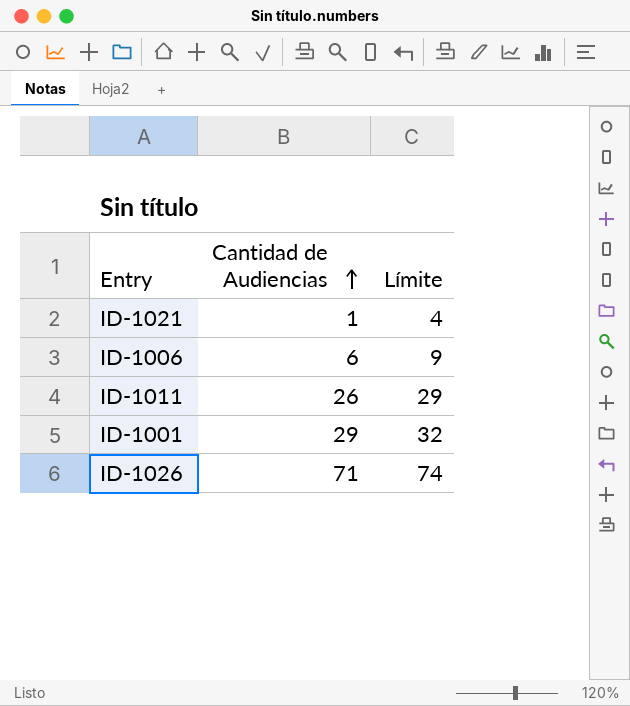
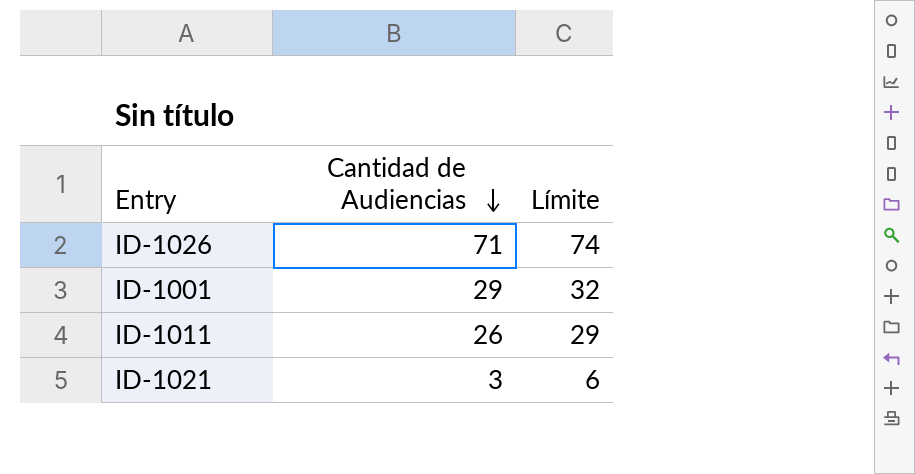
row order: Cantidad de Audiencias ascending -> Cantidad de Audiencias descending
row ID-1006: 6 | 9 -> none
ID-1021 | Cantidad de Audiencias: 1 -> 3
ID-1021 | Límite: 4 -> 6

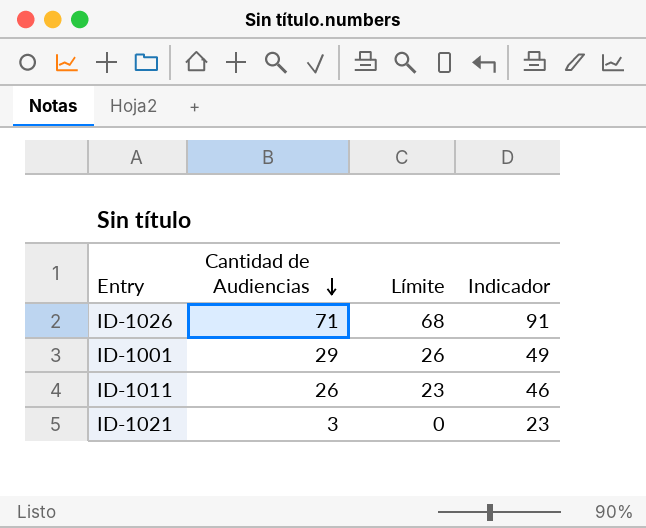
column Límite | formula: [Cantidad de Audiencias] + 3 -> [Cantidad de Audiencias] - 3
column Indicador | formula: none -> [Cantidad de Audiencias] + 20

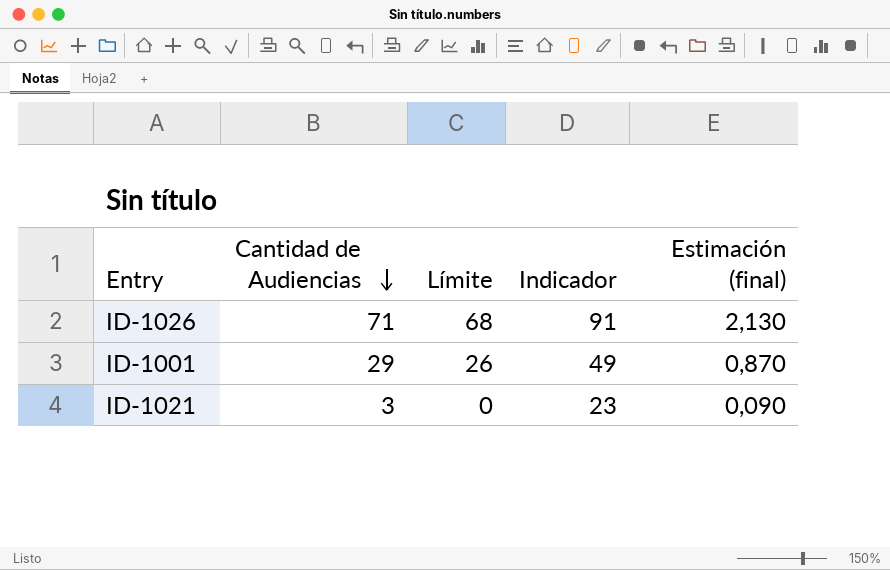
column Estimación (final) | formula: none -> [Cantidad de Audiencias] * 0,03
row ID-1011: 26 | 23 | 46 -> none

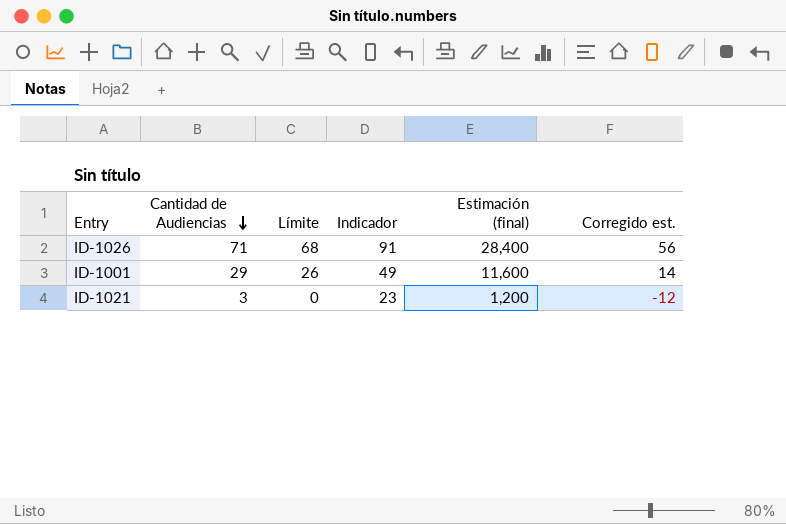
column Estimación (final) | formula: [Cantidad de Audiencias] * 0,03 -> [Cantidad de Audiencias] * 0,4
column Corregido est. | formula: none -> [Cantidad de Audiencias] - 15

